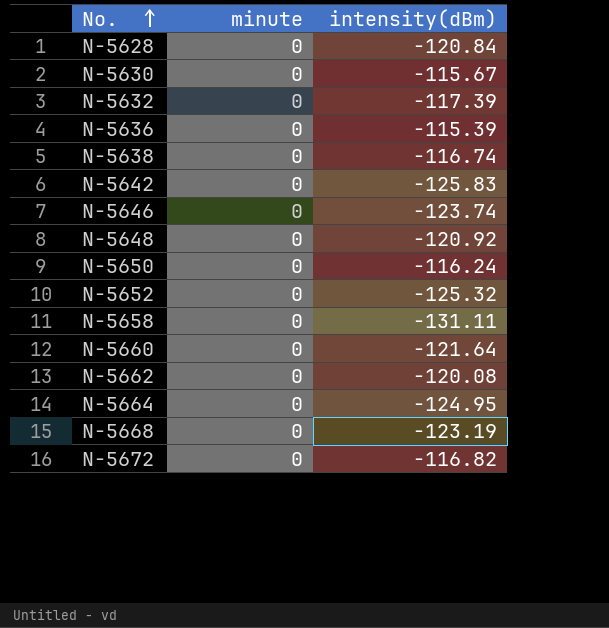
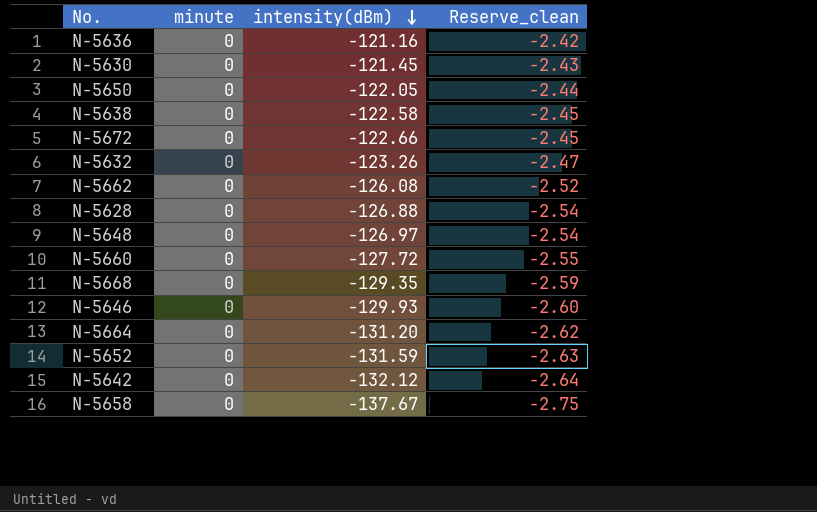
row order: No. ascending -> intensity(dBm) descending
column Reserve_clean | formula: none -> [intensity(dBm)] * 0.02
N-5636 | intensity(dBm): -115.39 -> -121.16
N-5630 | intensity(dBm): -115.67 -> -121.45
N-5650 | intensity(dBm): -116.24 -> -122.05
N-5638 | intensity(dBm): -116.74 -> -122.58
N-5672 | intensity(dBm): -116.82 -> -122.66
N-5632 | intensity(dBm): -117.39 -> -123.26
N-5662 | intensity(dBm): -120.08 -> -126.08
N-5628 | intensity(dBm): -120.84 -> -126.88
N-5648 | intensity(dBm): -120.92 -> -126.97
N-5660 | intensity(dBm): -121.64 -> -127.72
N-5668 | intensity(dBm): -123.19 -> -129.35
N-5646 | intensity(dBm): -123.74 -> -129.93
N-5664 | intensity(dBm): -124.95 -> -131.20
N-5652 | intensity(dBm): -125.32 -> -131.59
N-5642 | intensity(dBm): -125.83 -> -132.12
N-5658 | intensity(dBm): -131.11 -> -137.67

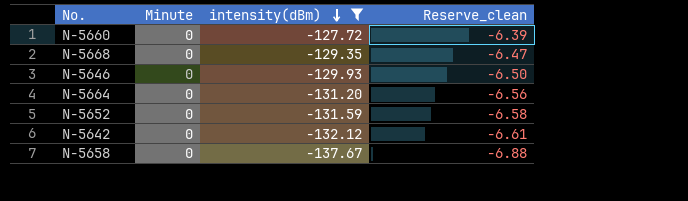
filter: none -> intensity(dBm) <= -127.72
column name: minute -> Minute
column Reserve_clean | formula: [intensity(dBm)] * 0.02 -> [intensity(dBm)] * 0.05

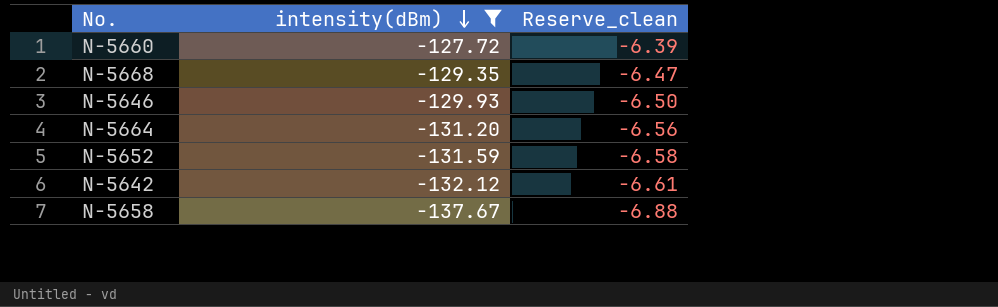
column Minute | position: 2 -> none

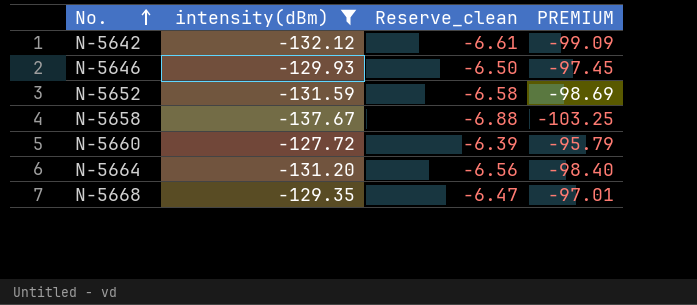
row order: intensity(dBm) descending -> No. ascending
column PREMIUM | formula: none -> [intensity(dBm)] * 0.75

